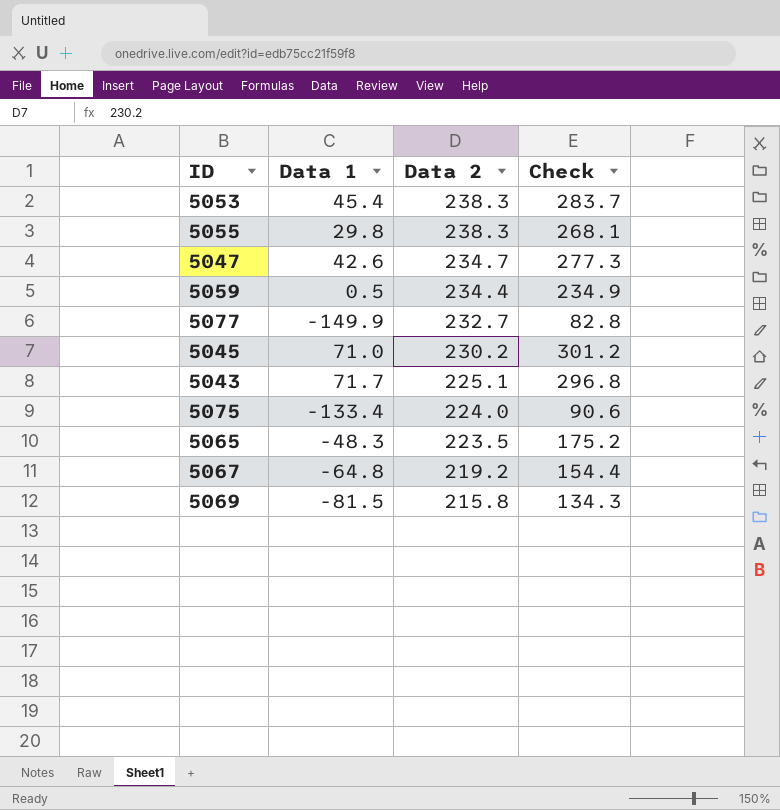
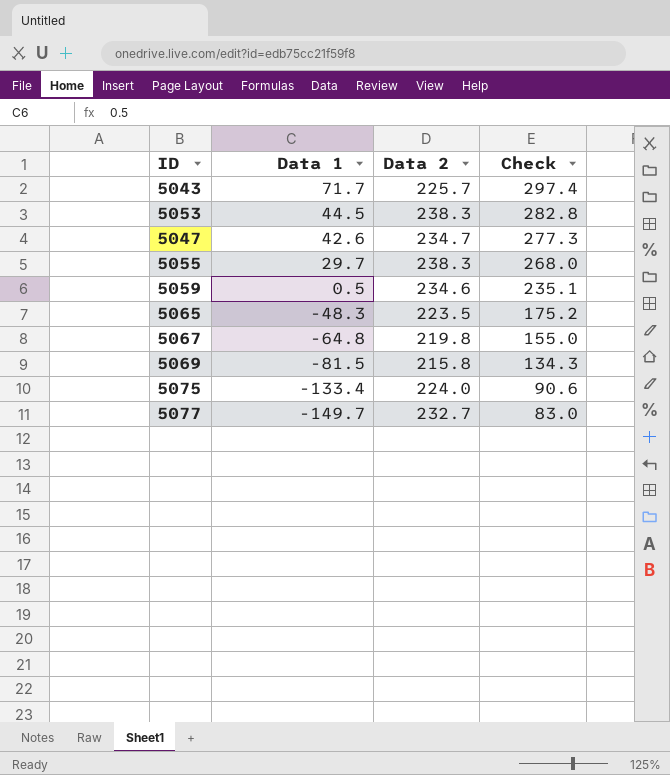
row order: Data 2 descending -> Data 1 descending
row 5045: 71.0 | 230.2 | 301.2 -> none
5043 | Data 2: 225.1 -> 225.7
5043 | Check: 296.8 -> 297.4
5053 | Data 1: 45.4 -> 44.5
5053 | Check: 283.7 -> 282.8
5055 | Data 1: 29.8 -> 29.7
5055 | Check: 268.1 -> 268.0
5059 | Data 2: 234.4 -> 234.6
5059 | Check: 234.9 -> 235.1
5067 | Data 2: 219.2 -> 219.8
5067 | Check: 154.4 -> 155.0
5077 | Data 1: -149.9 -> -149.7
5077 | Check: 82.8 -> 83.0

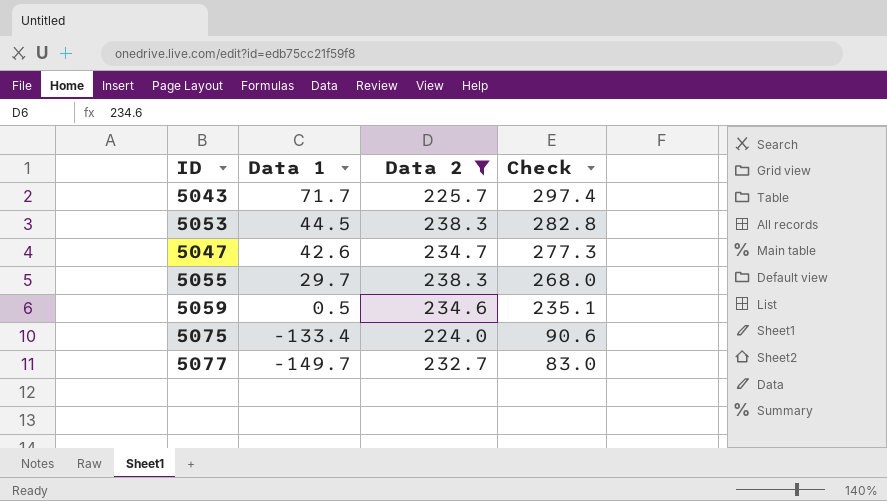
filter: none -> Data 2 >= 224.0

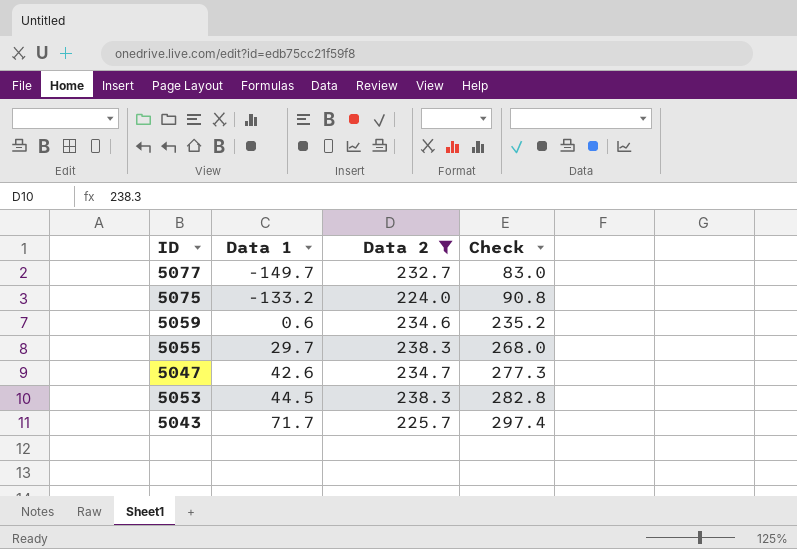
row order: Data 1 descending -> Data 1 ascending
5075 | Data 1: -133.4 -> -133.2
5075 | Check: 90.6 -> 90.8
5059 | Data 1: 0.5 -> 0.6
5059 | Check: 235.1 -> 235.2

